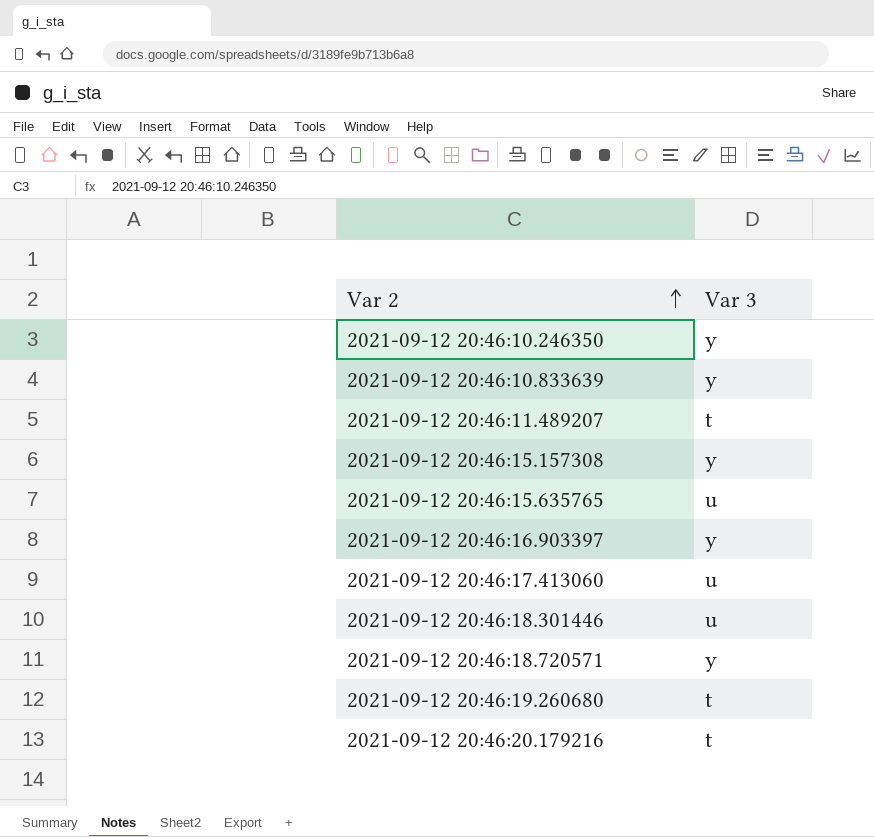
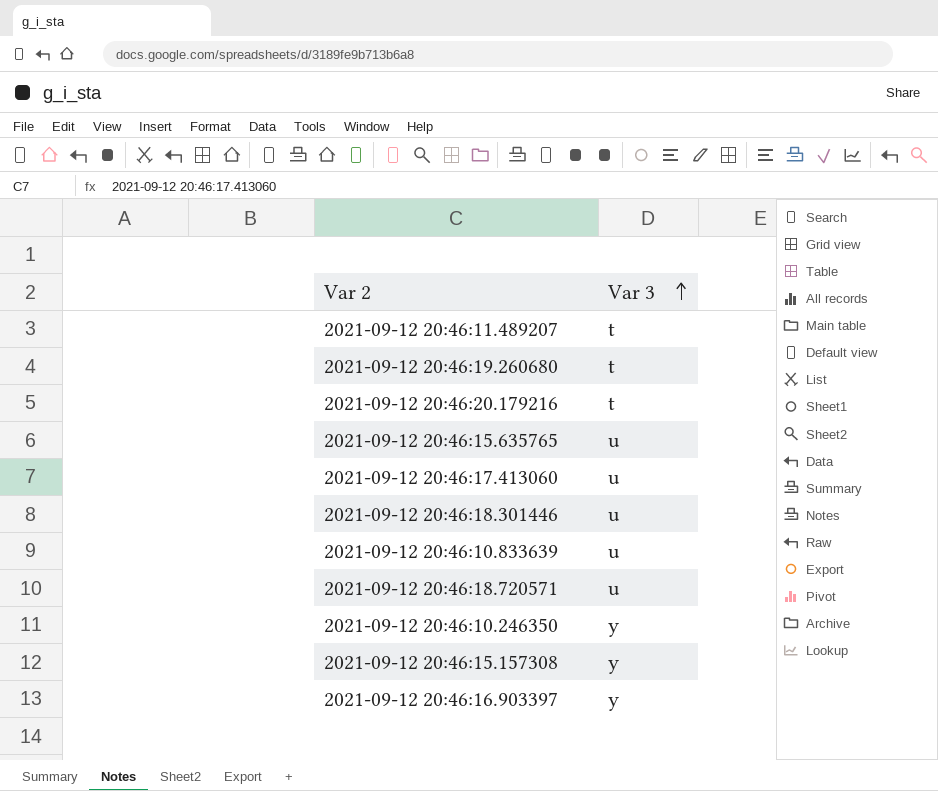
row order: Var 2 ascending -> Var 3 ascending
2021-09-12 20:46:10.833639 | Var 3: y -> u
2021-09-12 20:46:18.720571 | Var 3: y -> u

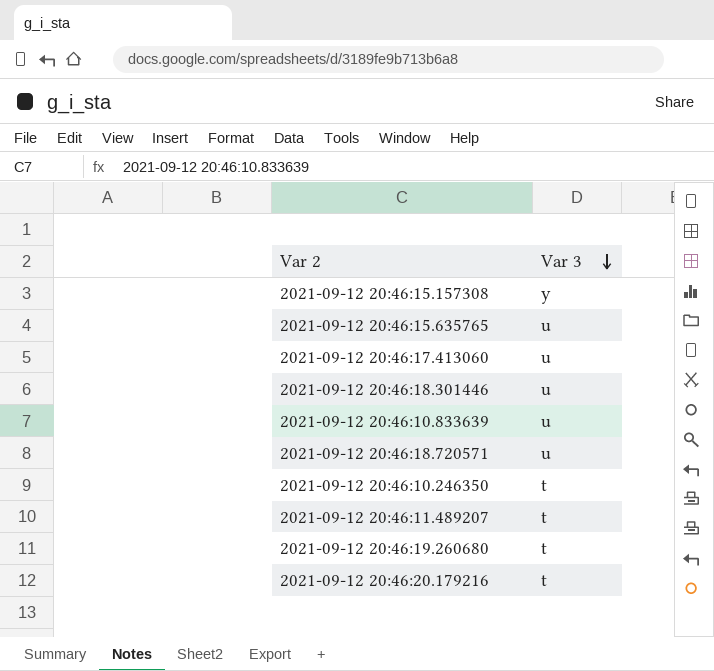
row order: Var 3 ascending -> Var 3 descending
row 2021-09-12 20:46:16.903397: y -> none
2021-09-12 20:46:10.246350 | Var 3: y -> t

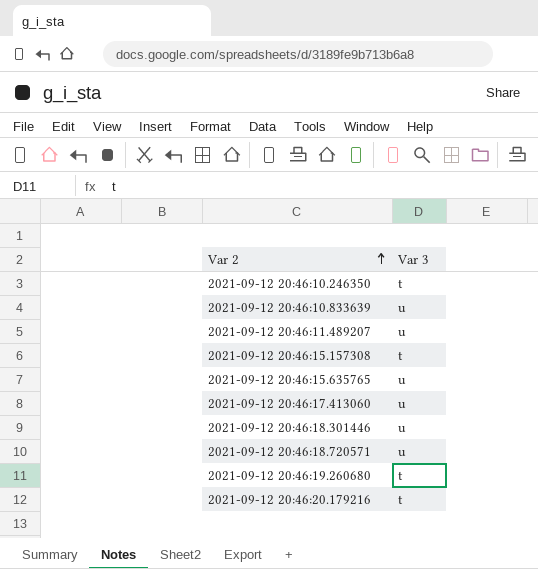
row order: Var 3 descending -> Var 2 ascending
2021-09-12 20:46:11.489207 | Var 3: t -> u
2021-09-12 20:46:15.157308 | Var 3: y -> t

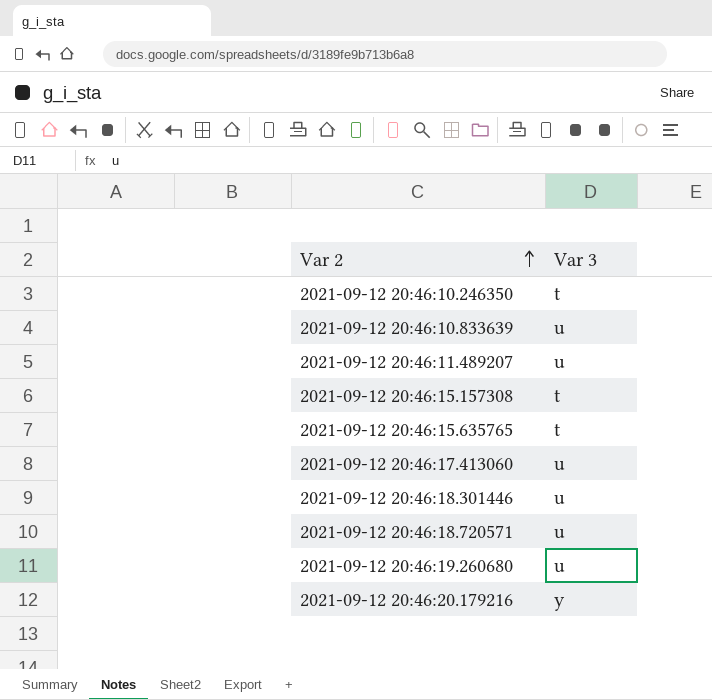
2021-09-12 20:46:15.635765 | Var 3: u -> t
2021-09-12 20:46:19.260680 | Var 3: t -> u
2021-09-12 20:46:20.179216 | Var 3: t -> y

